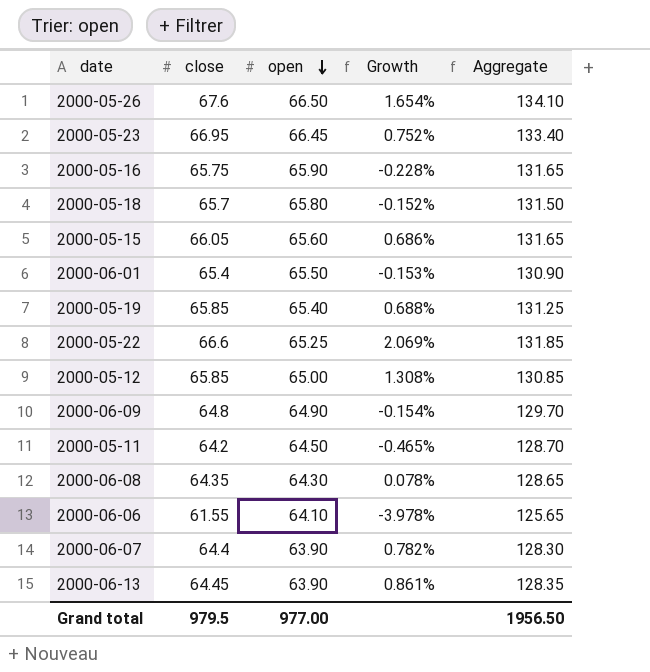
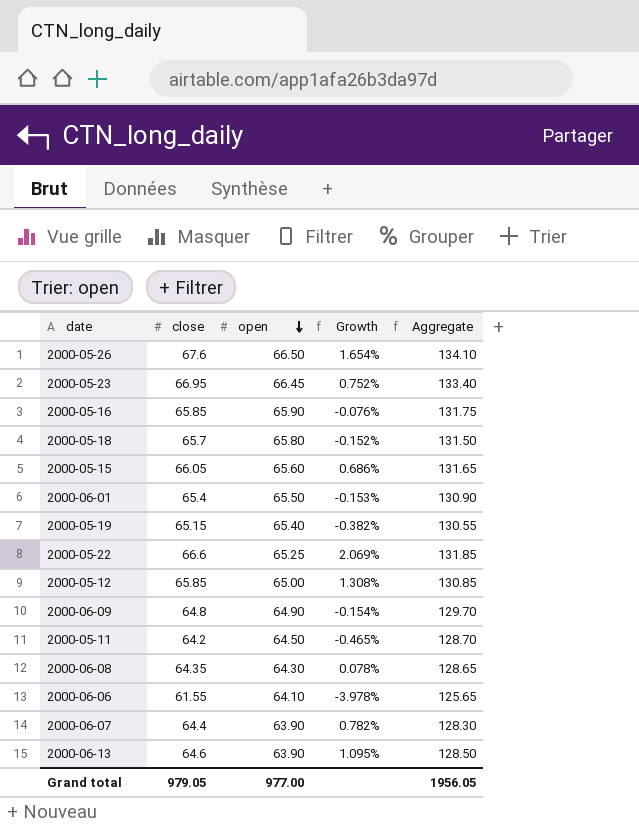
2000-05-16 | close: 65.75 -> 65.85
2000-05-16 | Growth: -0.228% -> -0.076%
2000-05-16 | Aggregate: 131.65 -> 131.75
2000-05-19 | close: 65.85 -> 65.15
2000-05-19 | Growth: 0.688% -> -0.382%
2000-05-19 | Aggregate: 131.25 -> 130.55
2000-06-13 | close: 64.45 -> 64.6
2000-06-13 | Growth: 0.861% -> 1.095%
2000-06-13 | Aggregate: 128.35 -> 128.50
Grand total | close: 979.5 -> 979.05
Grand total | Aggregate: 1956.50 -> 1956.05

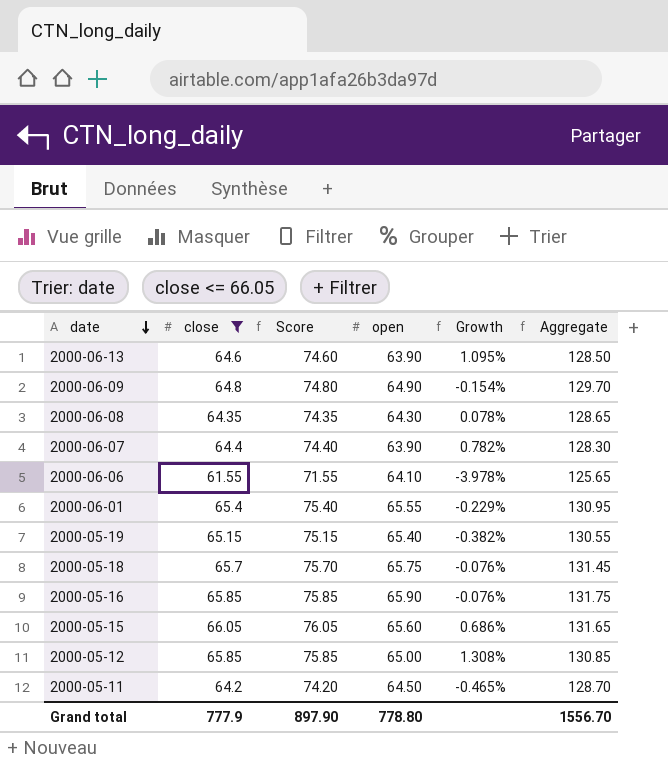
filter: none -> close <= 66.05
row order: open descending -> date descending
column Score | formula: none -> [close] + 10
2000-06-01 | open: 65.50 -> 65.55
2000-06-01 | Growth: -0.153% -> -0.229%
2000-06-01 | Aggregate: 130.90 -> 130.95
2000-05-18 | open: 65.80 -> 65.75
2000-05-18 | Growth: -0.152% -> -0.076%
2000-05-18 | Aggregate: 131.50 -> 131.45
Grand total | close: 979.05 -> 777.9
Grand total | open: 977.00 -> 778.80
Grand total | Aggregate: 1956.05 -> 1556.70

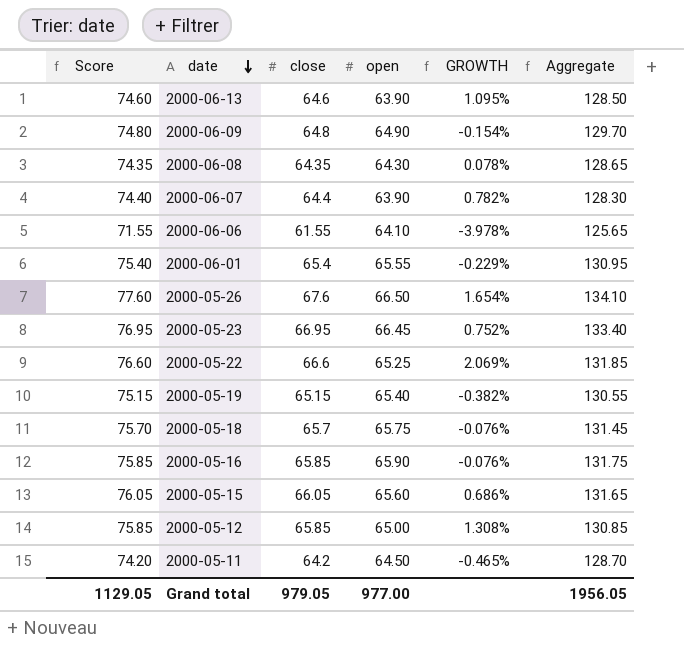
filter: close <= 66.05 -> none
column Score | position: 3 -> 1
column name: Growth -> GROWTH
Grand total | Score: 897.90 -> 1129.05
Grand total | close: 777.9 -> 979.05
Grand total | open: 778.80 -> 977.00
Grand total | Aggregate: 1556.70 -> 1956.05

